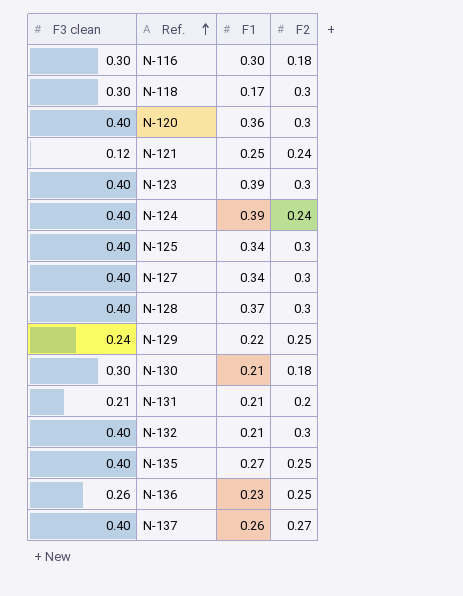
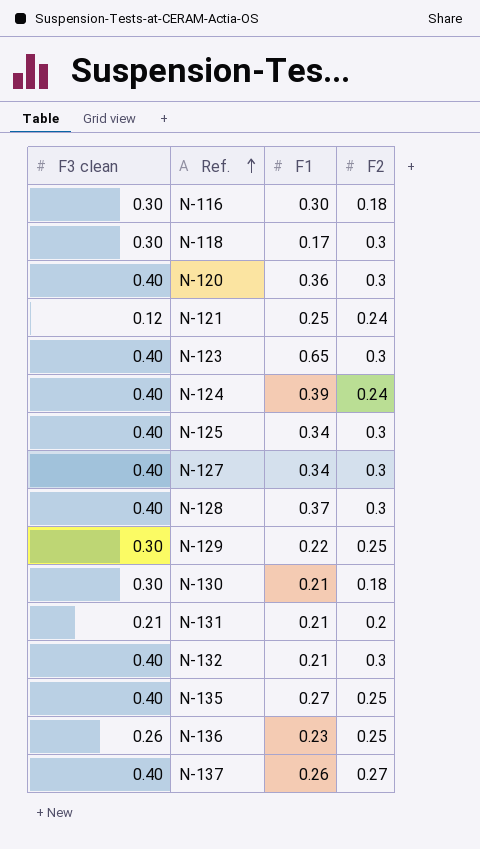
N-123 | F1: 0.39 -> 0.65
N-129 | F3 clean: 0.24 -> 0.30

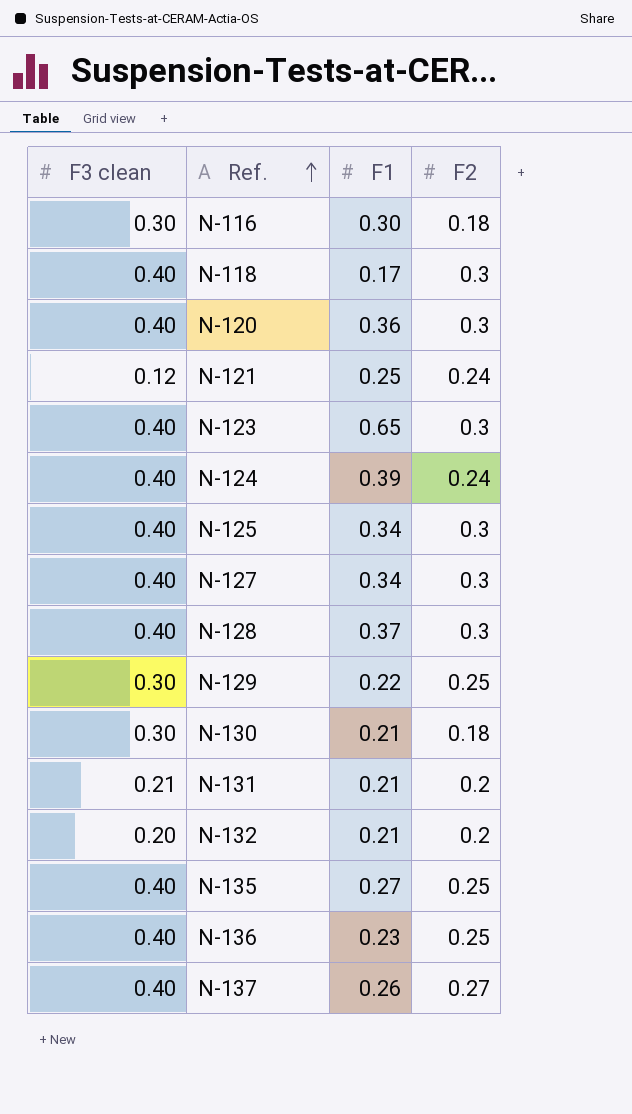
N-118 | F3 clean: 0.30 -> 0.40
N-132 | F3 clean: 0.40 -> 0.20
N-132 | F2: 0.3 -> 0.2
N-136 | F3 clean: 0.26 -> 0.40

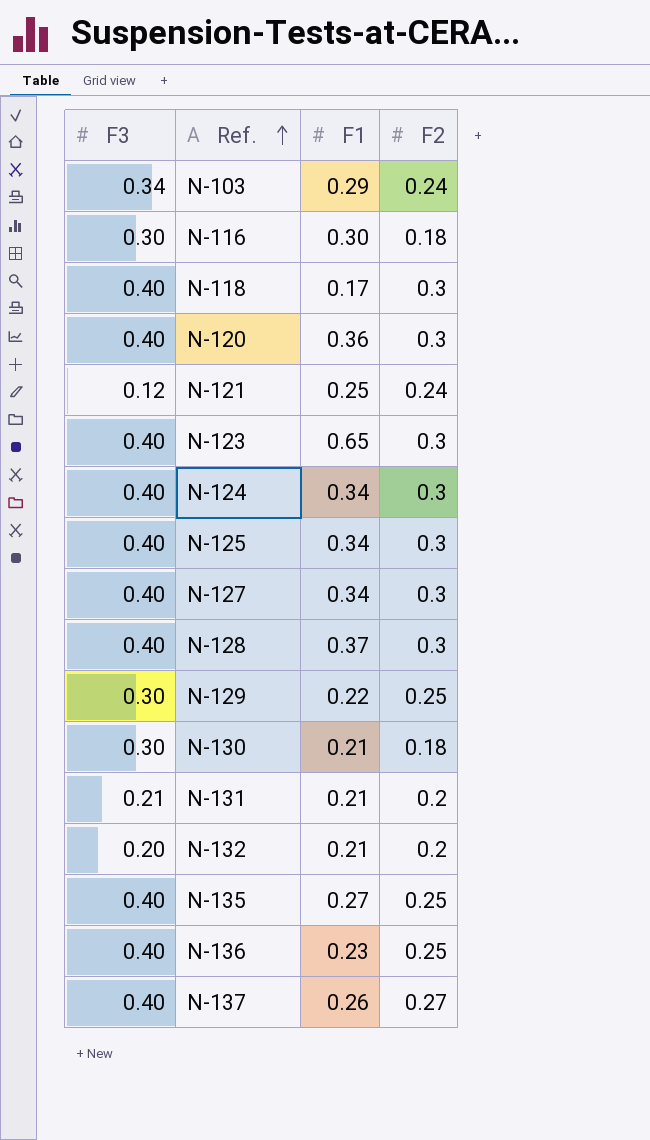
column name: F3 clean -> F3
row N-103: none -> 0.34 | 0.29 | 0.24
N-124 | F1: 0.39 -> 0.34
N-124 | F2: 0.24 -> 0.3

